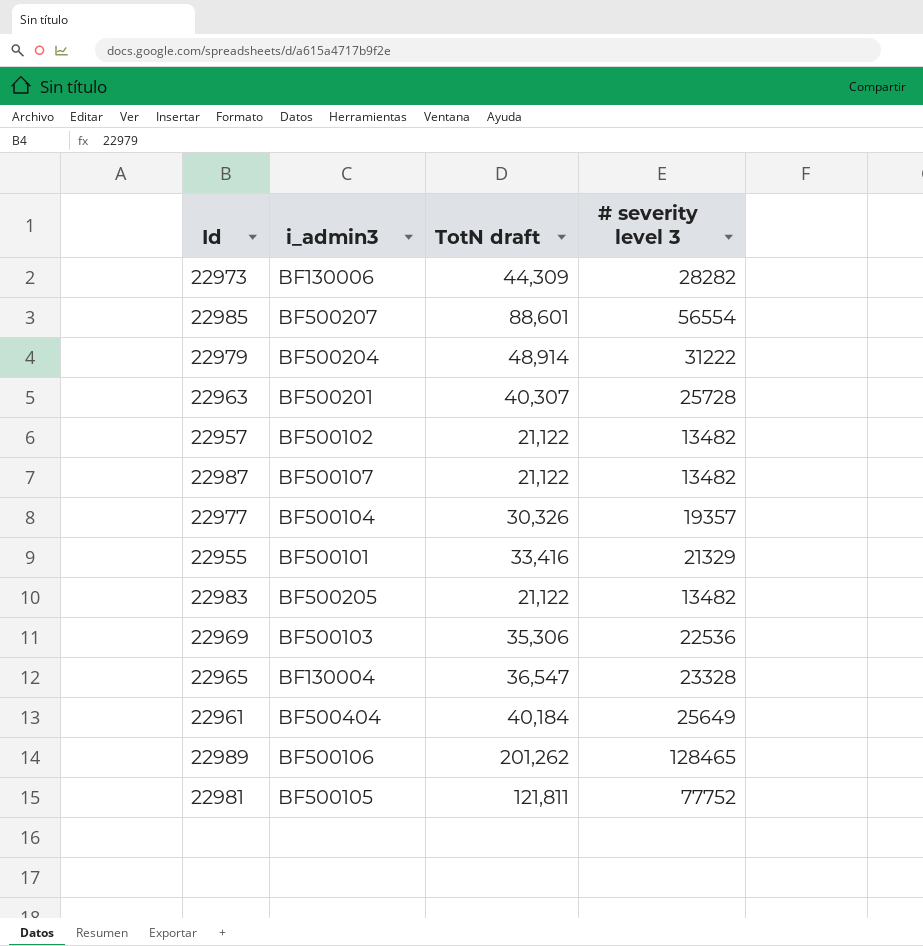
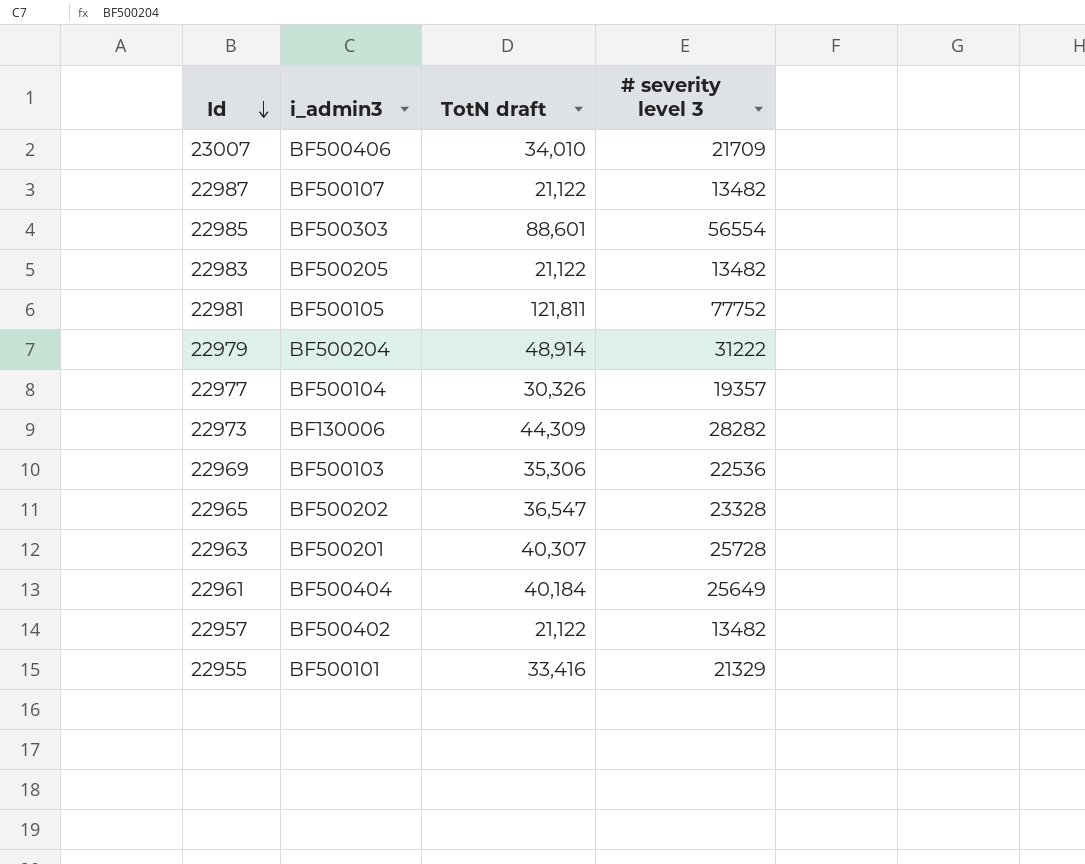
row order: none -> Id descending
row 22989: BF500106 | 201,262 | 128465 -> none
row 23007: none -> BF500406 | 34,010 | 21709
22985 | i_admin3: BF500207 -> BF500303
22965 | i_admin3: BF130004 -> BF500202
22957 | i_admin3: BF500102 -> BF500402

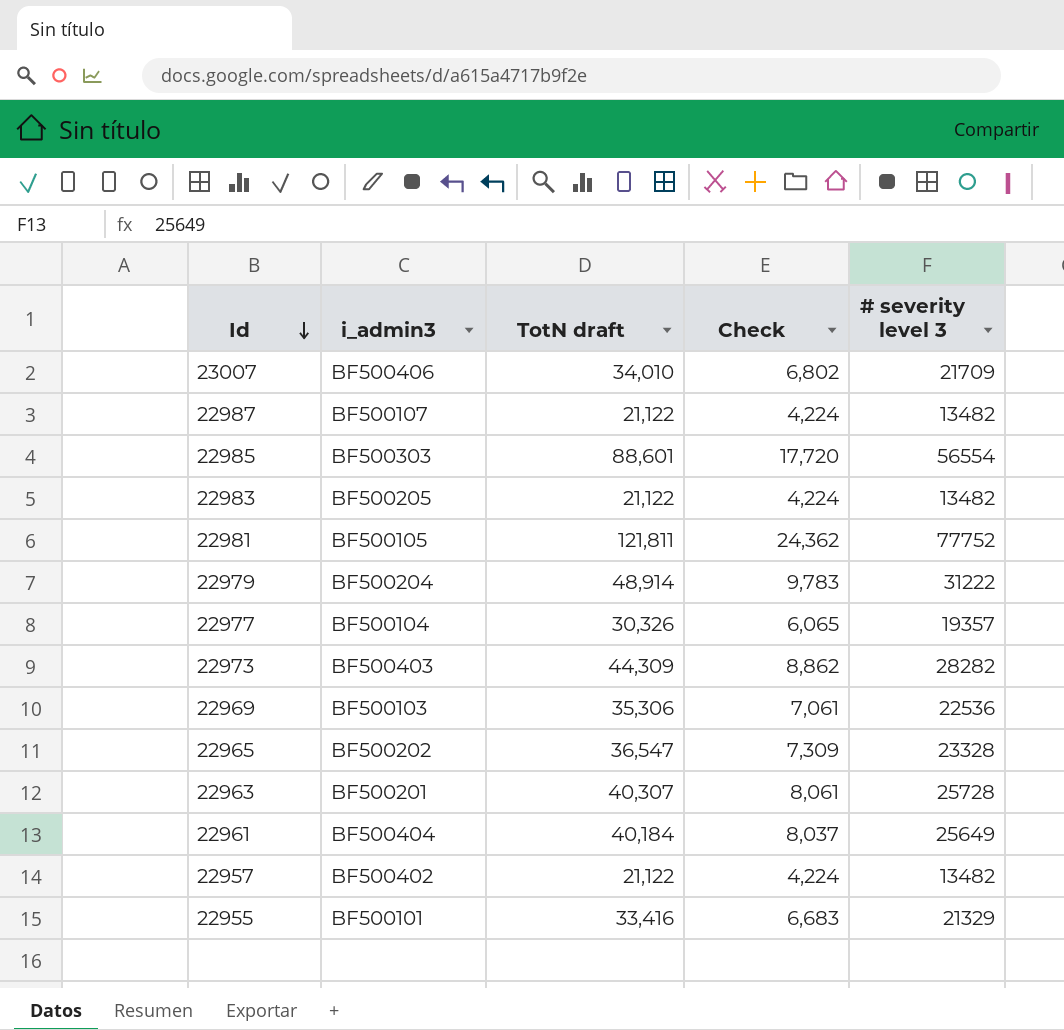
column Check | formula: none -> [TotN draft] * 0.2
22973 | i_admin3: BF130006 -> BF500403

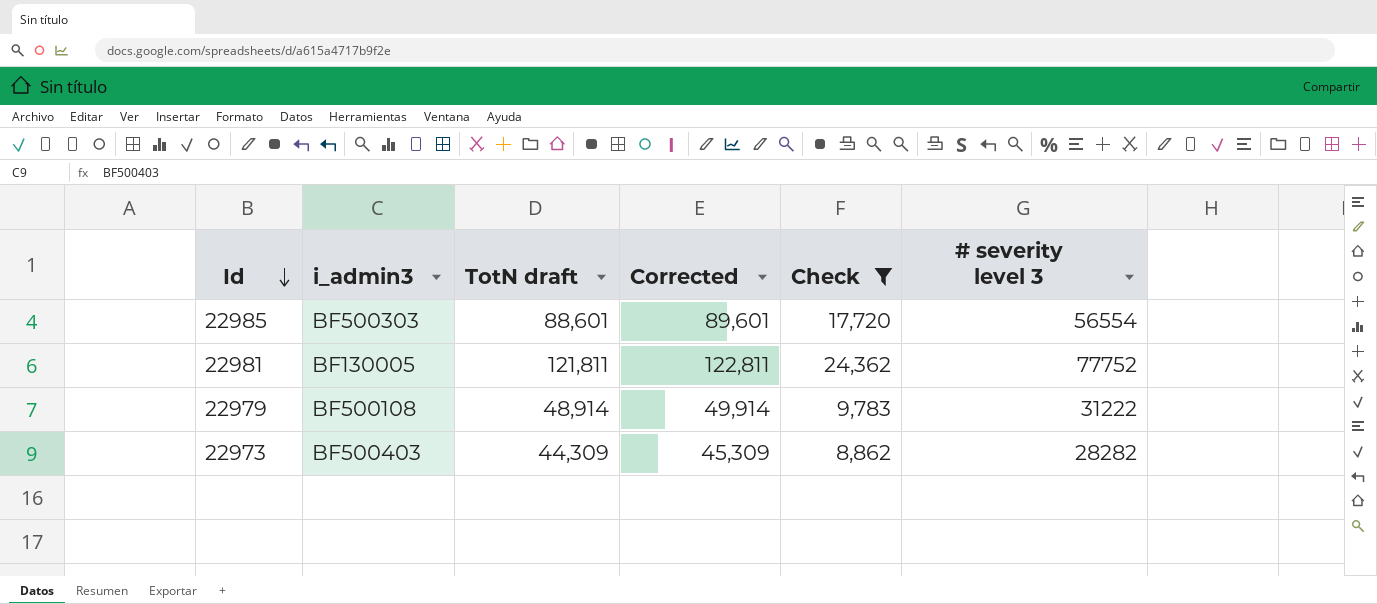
filter: none -> Check >= 8,862
column Corrected | formula: none -> [TotN draft] + 1000
22981 | i_admin3: BF500105 -> BF130005
22979 | i_admin3: BF500204 -> BF500108

